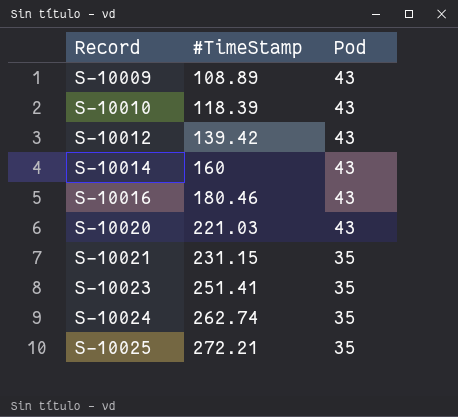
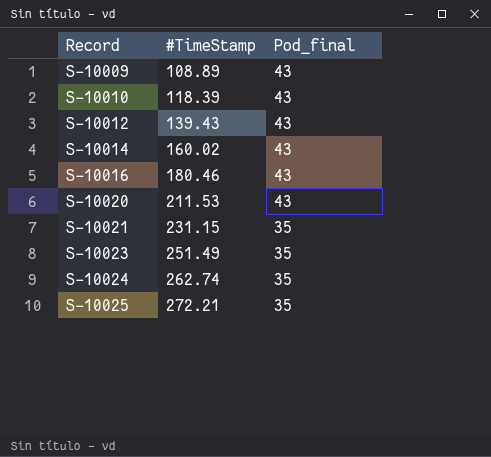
column name: Pod -> Pod_final
S-10012 | #TimeStamp: 139.42 -> 139.43
S-10014 | #TimeStamp: 160 -> 160.02
S-10020 | #TimeStamp: 221.03 -> 211.53
S-10023 | #TimeStamp: 251.41 -> 251.49

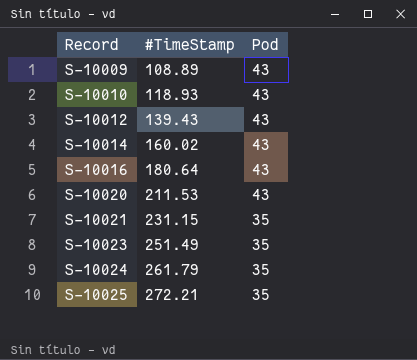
column name: Pod_final -> Pod
S-10010 | #TimeStamp: 118.39 -> 118.93
S-10016 | #TimeStamp: 180.46 -> 180.64
S-10024 | #TimeStamp: 262.74 -> 261.79

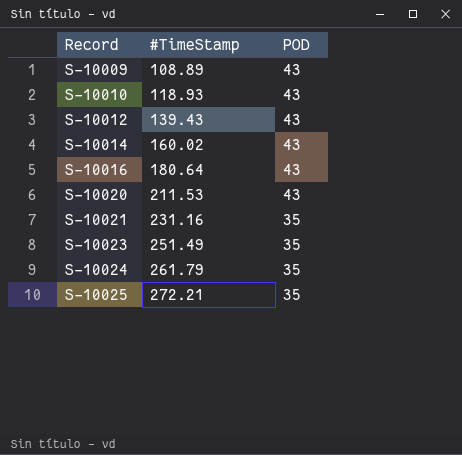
column name: Pod -> POD
S-10021 | #TimeStamp: 231.15 -> 231.16

